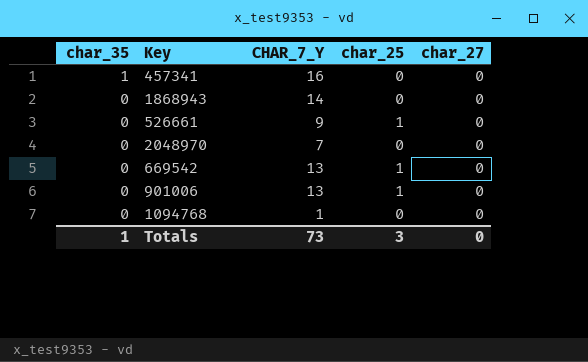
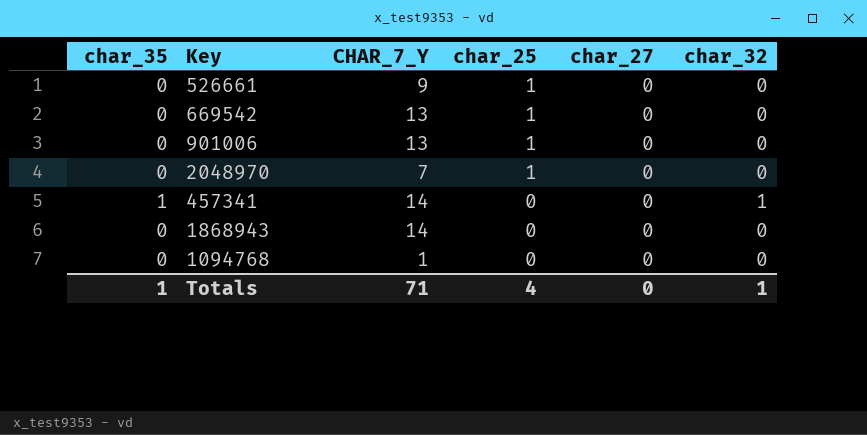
row order: char_35 descending -> char_25 descending
column char_32 | position: none -> 6
2048970 | char_25: 0 -> 1
457341 | CHAR_7_Y: 16 -> 14
Totals | CHAR_7_Y: 73 -> 71
Totals | char_25: 3 -> 4

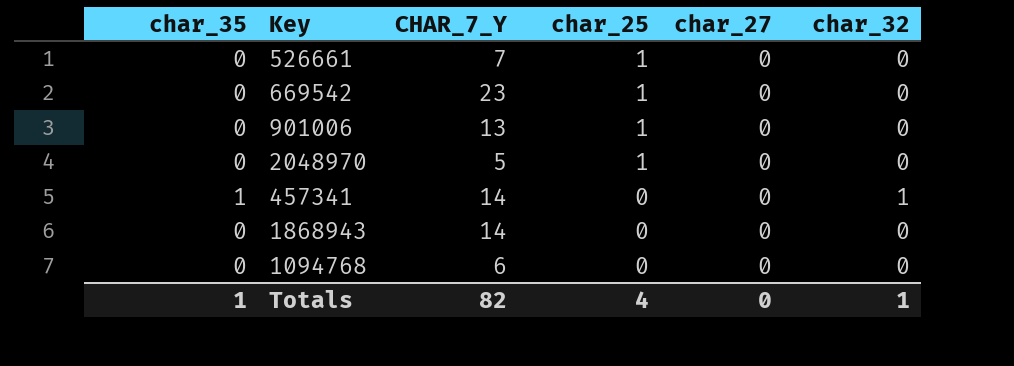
526661 | CHAR_7_Y: 9 -> 7
669542 | CHAR_7_Y: 13 -> 23
2048970 | CHAR_7_Y: 7 -> 5
1094768 | CHAR_7_Y: 1 -> 6
Totals | CHAR_7_Y: 71 -> 82

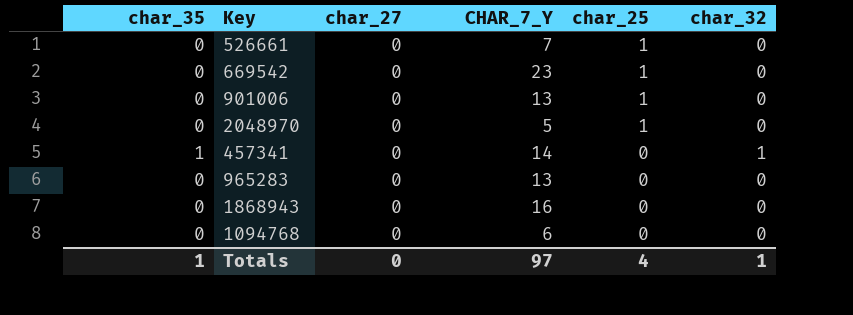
column char_27 | position: 5 -> 3
row 965283: none -> 0 | 0 | 13 | 0 | 0
1868943 | CHAR_7_Y: 14 -> 16
Totals | CHAR_7_Y: 82 -> 97

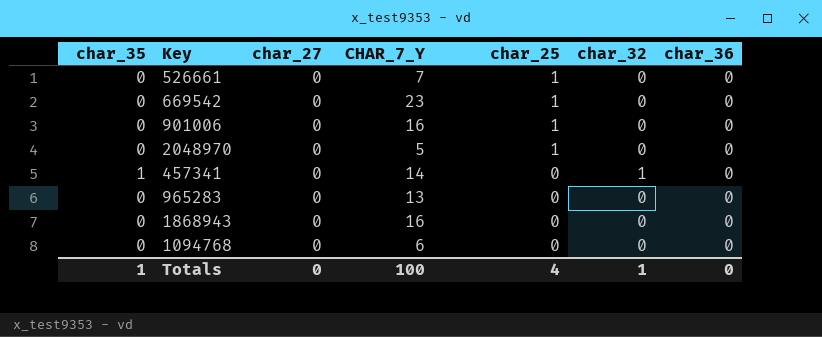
column char_36 | position: none -> 7
901006 | CHAR_7_Y: 13 -> 16
Totals | CHAR_7_Y: 97 -> 100

